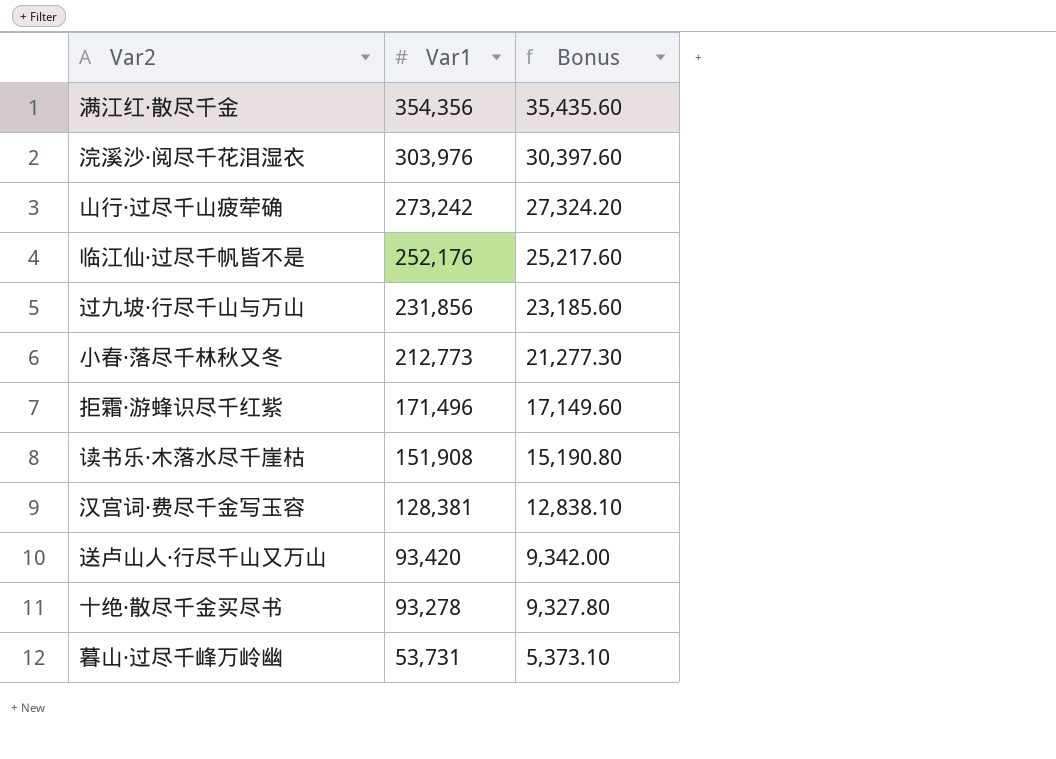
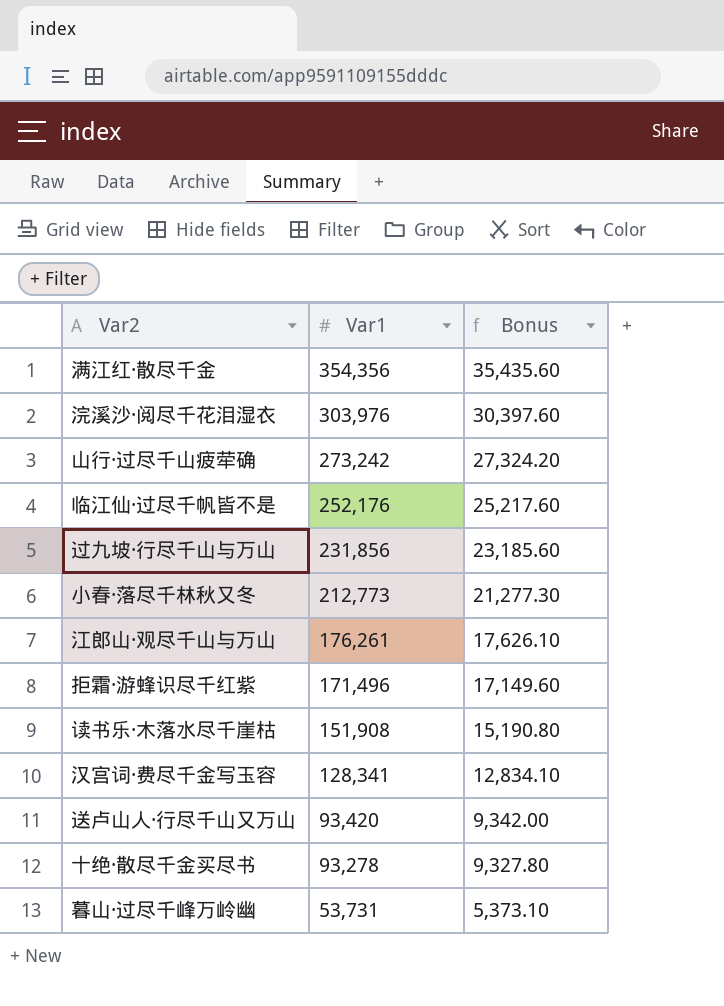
row 江郎山·观尽千山与万山: none -> 176,261 | 17,626.10
汉宫词·费尽千金写玉容 | Var1: 128,381 -> 128,341
汉宫词·费尽千金写玉容 | Bonus: 12,838.10 -> 12,834.10

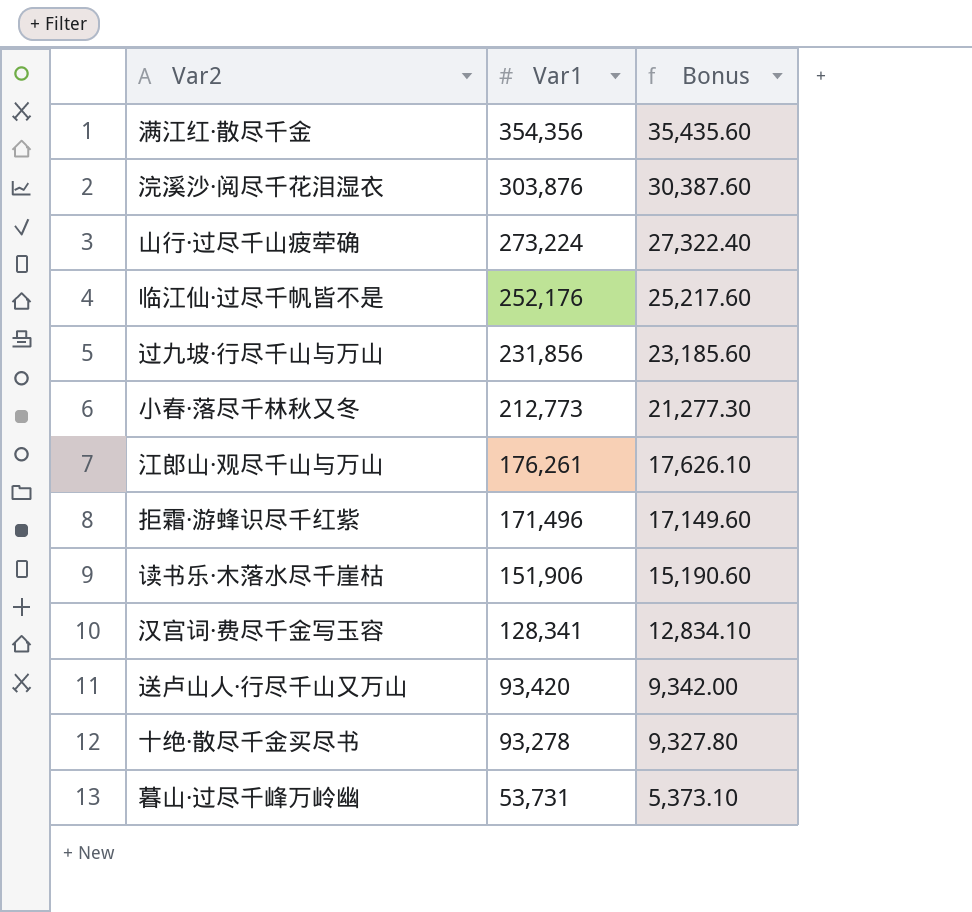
浣溪沙·阅尽千花泪湿衣 | Var1: 303,976 -> 303,876
浣溪沙·阅尽千花泪湿衣 | Bonus: 30,397.60 -> 30,387.60
山行·过尽千山疲荦确 | Var1: 273,242 -> 273,224
山行·过尽千山疲荦确 | Bonus: 27,324.20 -> 27,322.40
读书乐·木落水尽千崖枯 | Var1: 151,908 -> 151,906
读书乐·木落水尽千崖枯 | Bonus: 15,190.80 -> 15,190.60

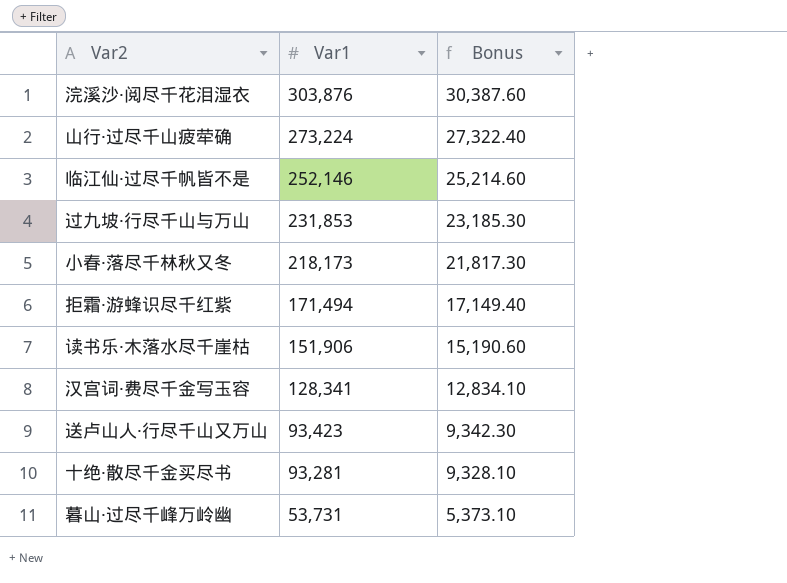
row 满江红·散尽千金: 354,356 | 35,435.60 -> none
row 江郎山·观尽千山与万山: 176,261 | 17,626.10 -> none
临江仙·过尽千帆皆不是 | Var1: 252,176 -> 252,146
临江仙·过尽千帆皆不是 | Bonus: 25,217.60 -> 25,214.60
过九坡·行尽千山与万山 | Var1: 231,856 -> 231,853
过九坡·行尽千山与万山 | Bonus: 23,185.60 -> 23,185.30
小春·落尽千林秋又冬 | Var1: 212,773 -> 218,173
小春·落尽千林秋又冬 | Bonus: 21,277.30 -> 21,817.30
拒霜·游蜂识尽千红紫 | Var1: 171,496 -> 171,494
拒霜·游蜂识尽千红紫 | Bonus: 17,149.60 -> 17,149.40
送卢山人·行尽千山又万山 | Var1: 93,420 -> 93,423
送卢山人·行尽千山又万山 | Bonus: 9,342.00 -> 9,342.30
十绝·散尽千金买尽书 | Var1: 93,278 -> 93,281
十绝·散尽千金买尽书 | Bonus: 9,327.80 -> 9,328.10

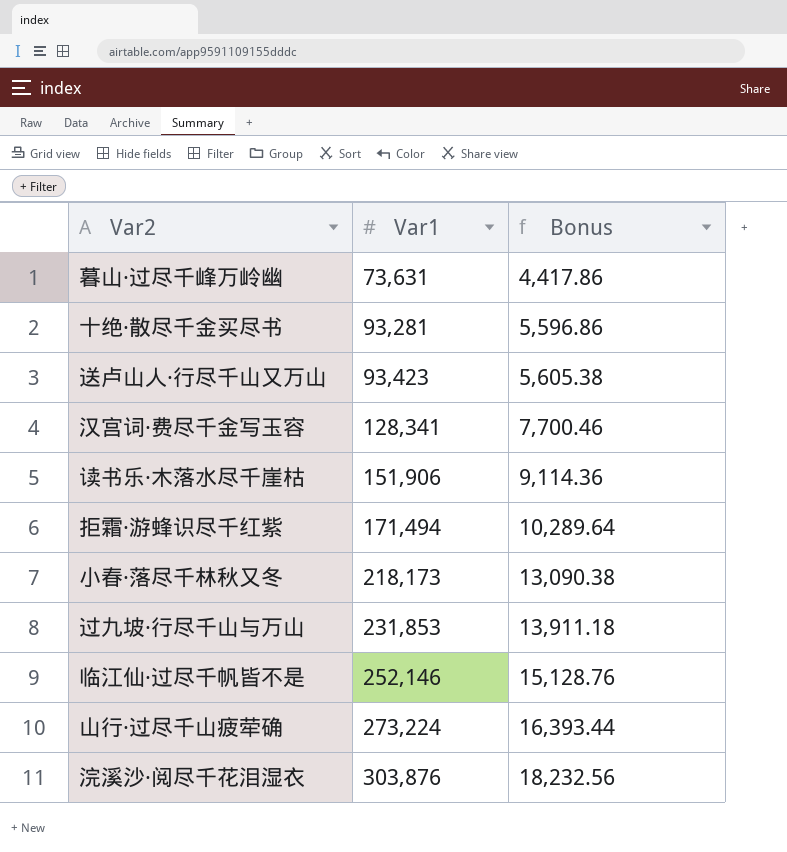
row order: Var1 descending -> Var1 ascending
column Bonus | formula: [Var1] * 0.1 -> [Var1] * 0.06
暮山·过尽千峰万岭幽 | Var1: 53,731 -> 73,631

